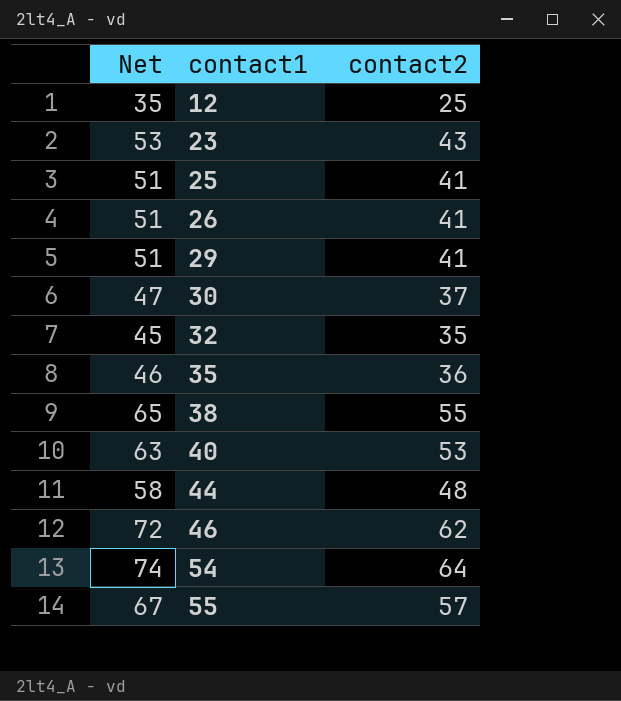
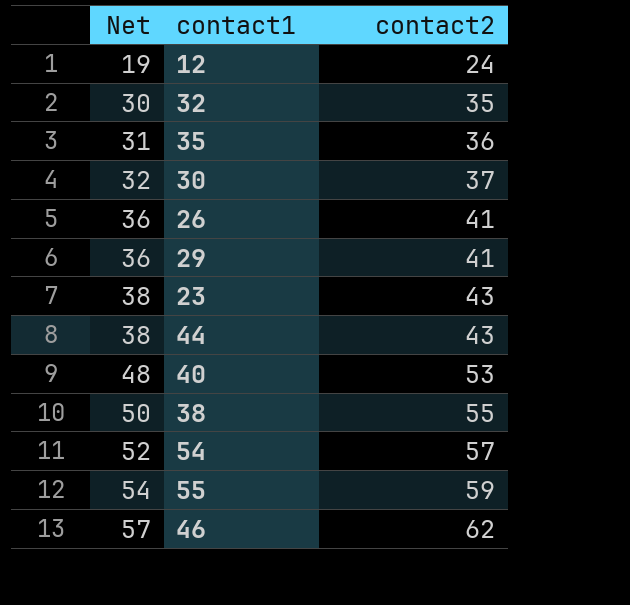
row order: contact1 ascending -> Net ascending
column Net | formula: [contact2] + 10 -> [contact2] - 5
row 25: 51 | 41 -> none
12 | contact2: 25 -> 24
44 | contact2: 48 -> 43
54 | contact2: 64 -> 57
55 | contact2: 57 -> 59

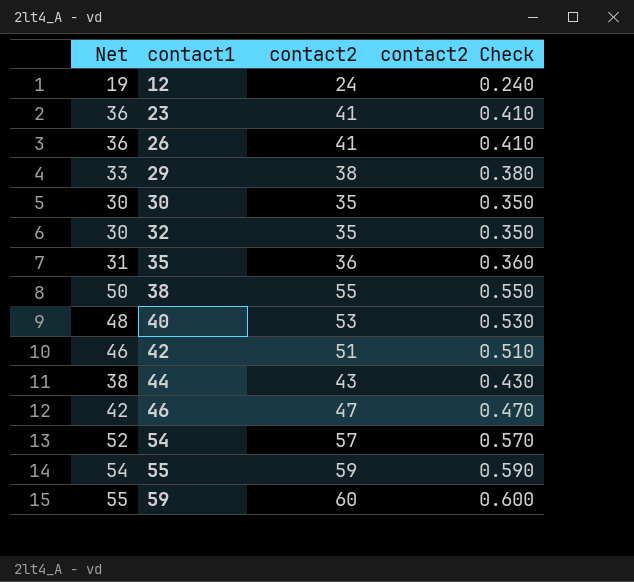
row order: Net ascending -> contact1 ascending
column contact2 Check | formula: none -> [contact2] * 0.01
23 | Net: 38 -> 36
23 | contact2: 43 -> 41
29 | Net: 36 -> 33
29 | contact2: 41 -> 38
30 | Net: 32 -> 30
30 | contact2: 37 -> 35
row 42: none -> 46 | 51 | 0.510
46 | Net: 57 -> 42
46 | contact2: 62 -> 47
row 59: none -> 55 | 60 | 0.600

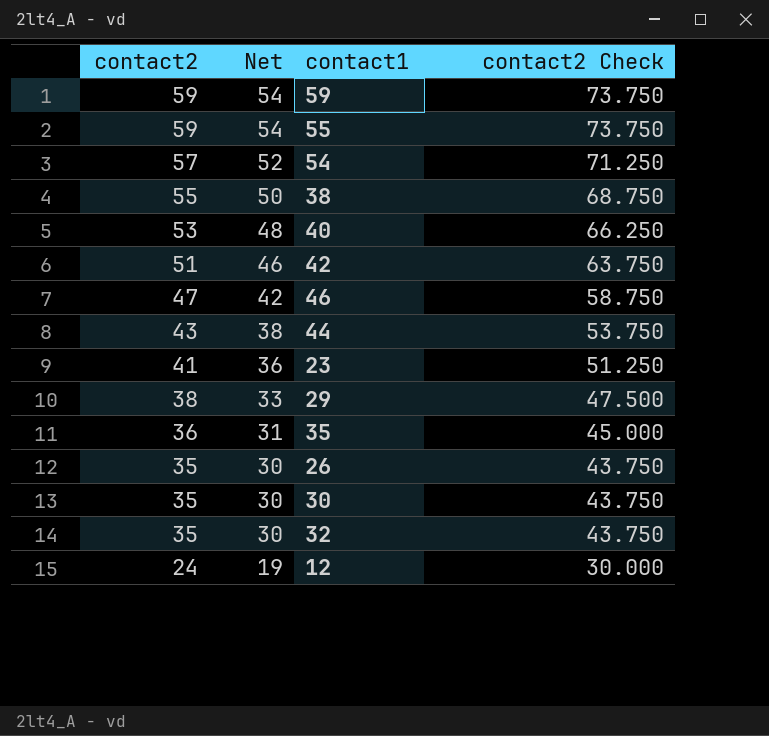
row order: contact1 ascending -> contact2 descending
column contact2 | position: 3 -> 1
column contact2 Check | formula: [contact2] * 0.01 -> [contact2] * 1.25
59 | contact2: 60 -> 59
59 | Net: 55 -> 54
26 | contact2: 41 -> 35
26 | Net: 36 -> 30

